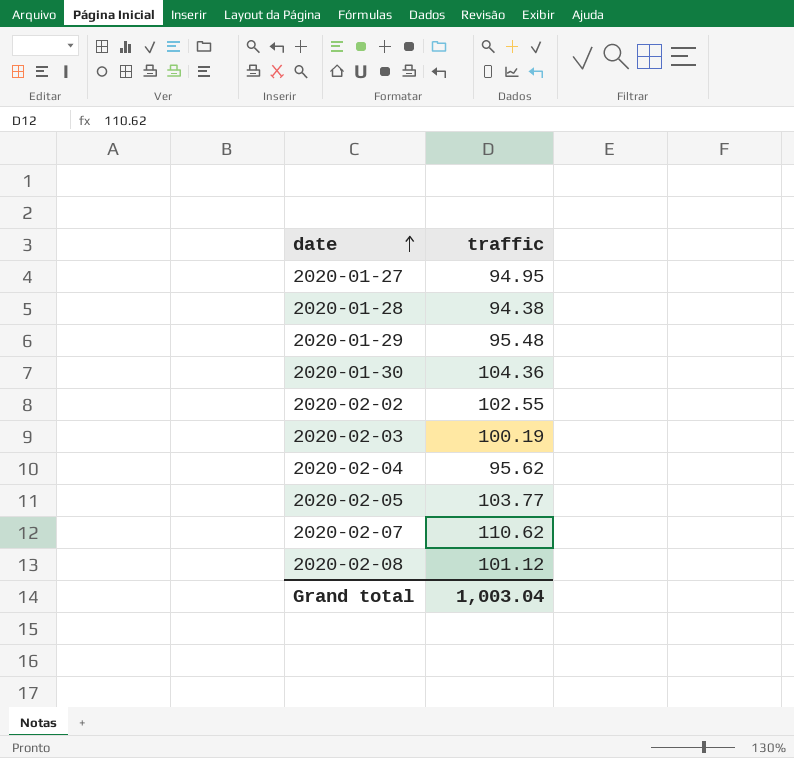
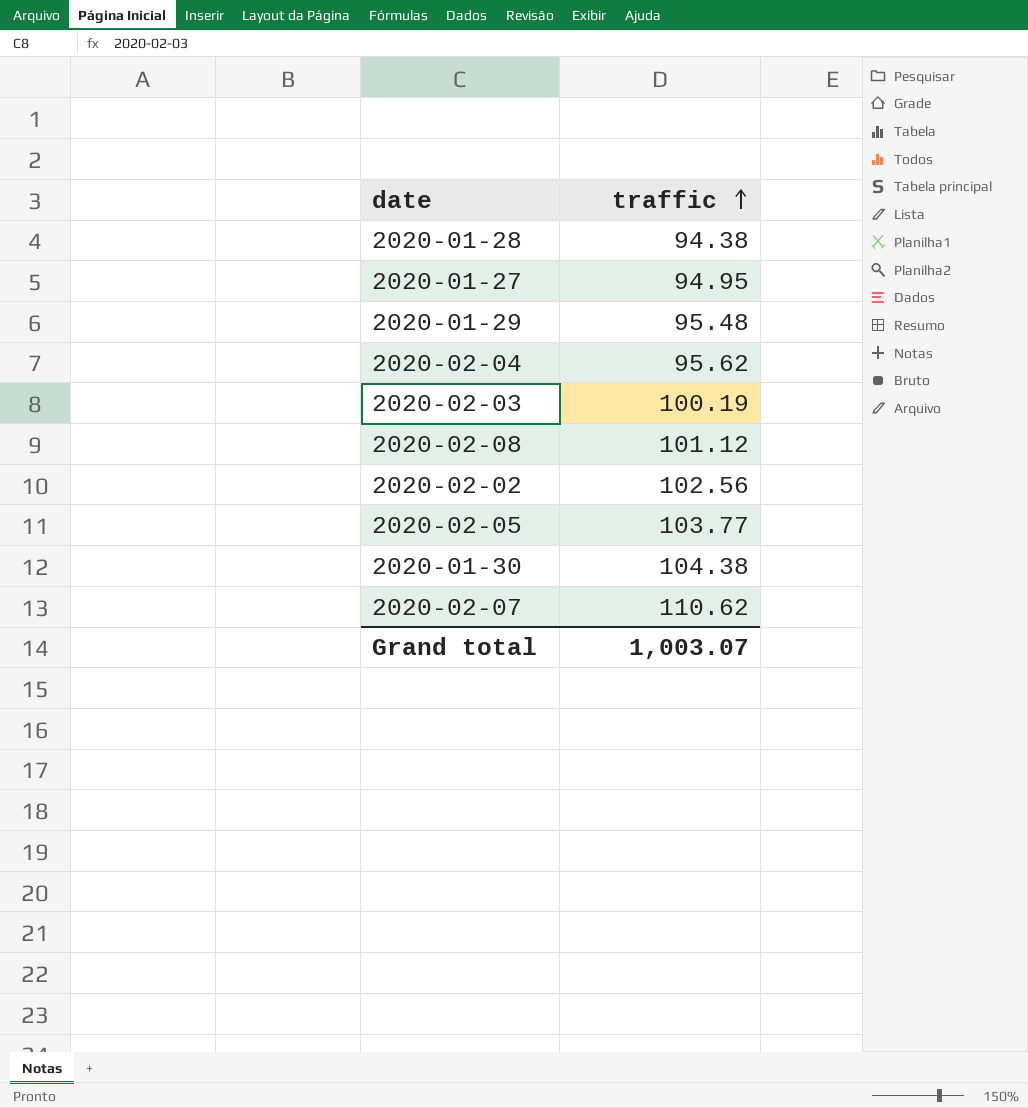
row order: date ascending -> traffic ascending
2020-02-02 | traffic: 102.55 -> 102.56
2020-01-30 | traffic: 104.36 -> 104.38
Grand total | traffic: 1,003.04 -> 1,003.07

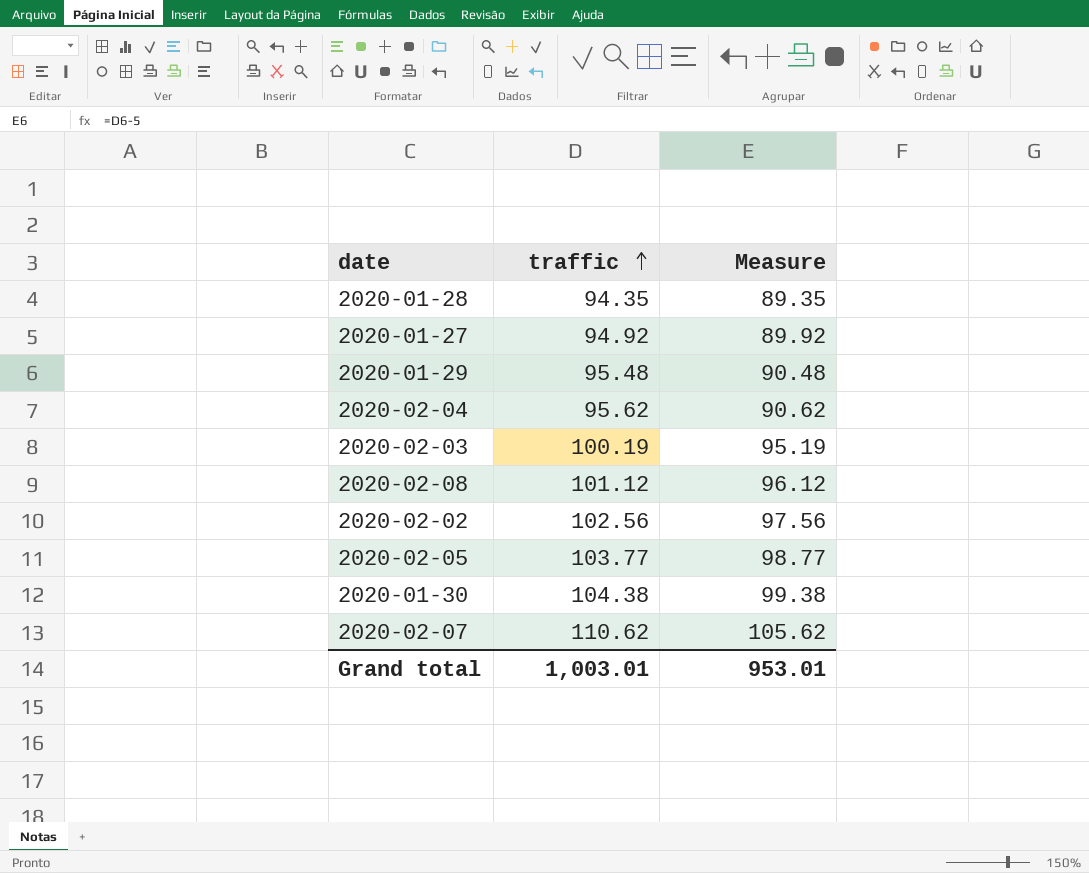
column Measure | formula: none -> [traffic] - 5
2020-01-28 | traffic: 94.38 -> 94.35
2020-01-27 | traffic: 94.95 -> 94.92
Grand total | traffic: 1,003.07 -> 1,003.01

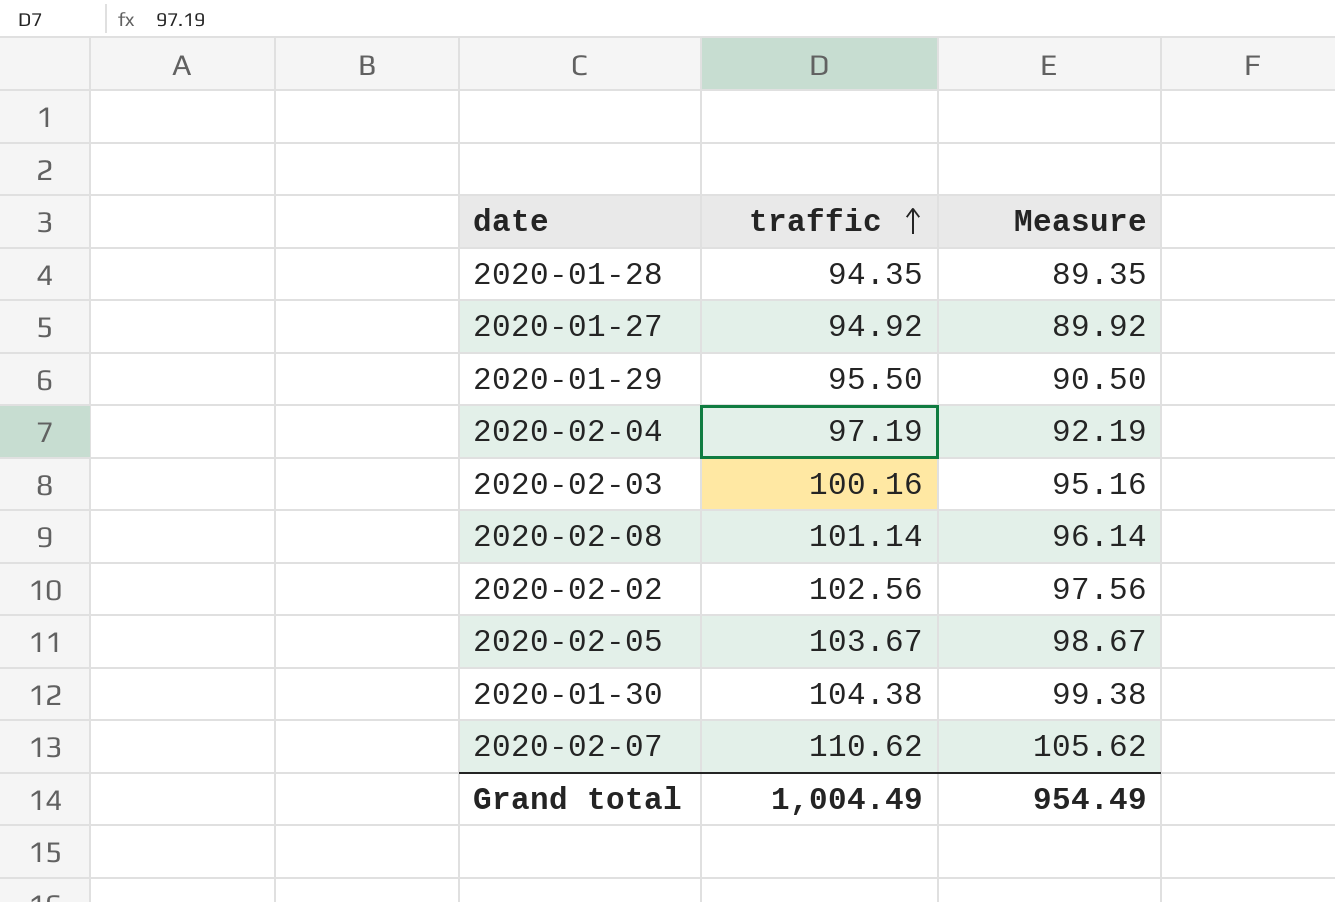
2020-01-29 | traffic: 95.48 -> 95.50
2020-01-29 | Measure: 90.48 -> 90.50
2020-02-04 | traffic: 95.62 -> 97.19
2020-02-04 | Measure: 90.62 -> 92.19
2020-02-03 | traffic: 100.19 -> 100.16
2020-02-03 | Measure: 95.19 -> 95.16
2020-02-08 | traffic: 101.12 -> 101.14
2020-02-08 | Measure: 96.12 -> 96.14
2020-02-05 | traffic: 103.77 -> 103.67
2020-02-05 | Measure: 98.77 -> 98.67
Grand total | traffic: 1,003.01 -> 1,004.49
Grand total | Measure: 953.01 -> 954.49

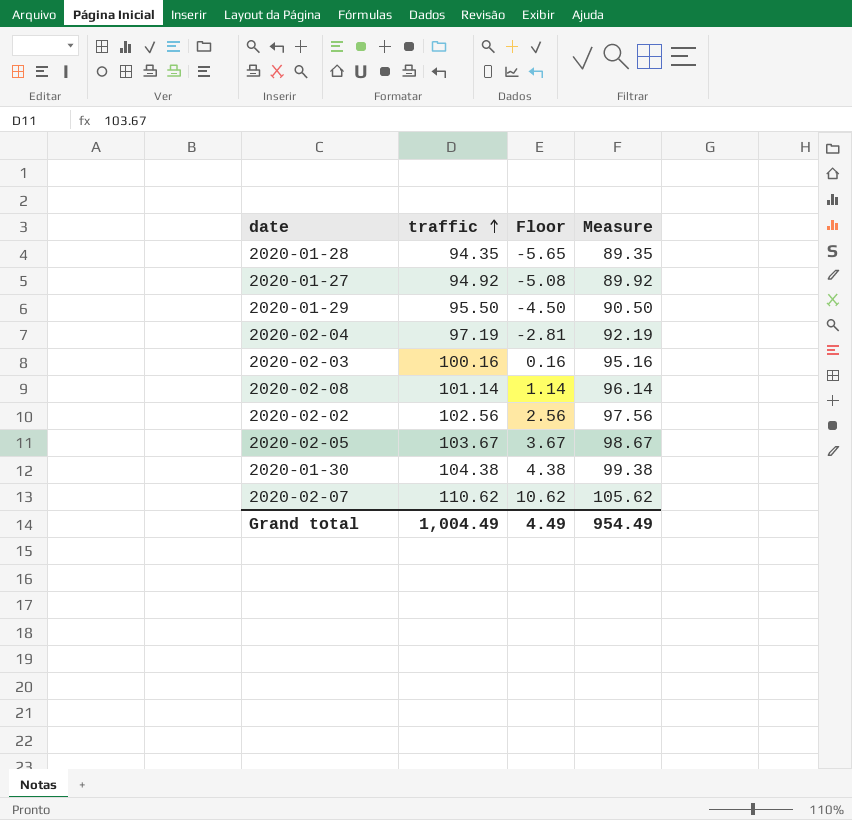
column Floor | formula: none -> [traffic] - 100

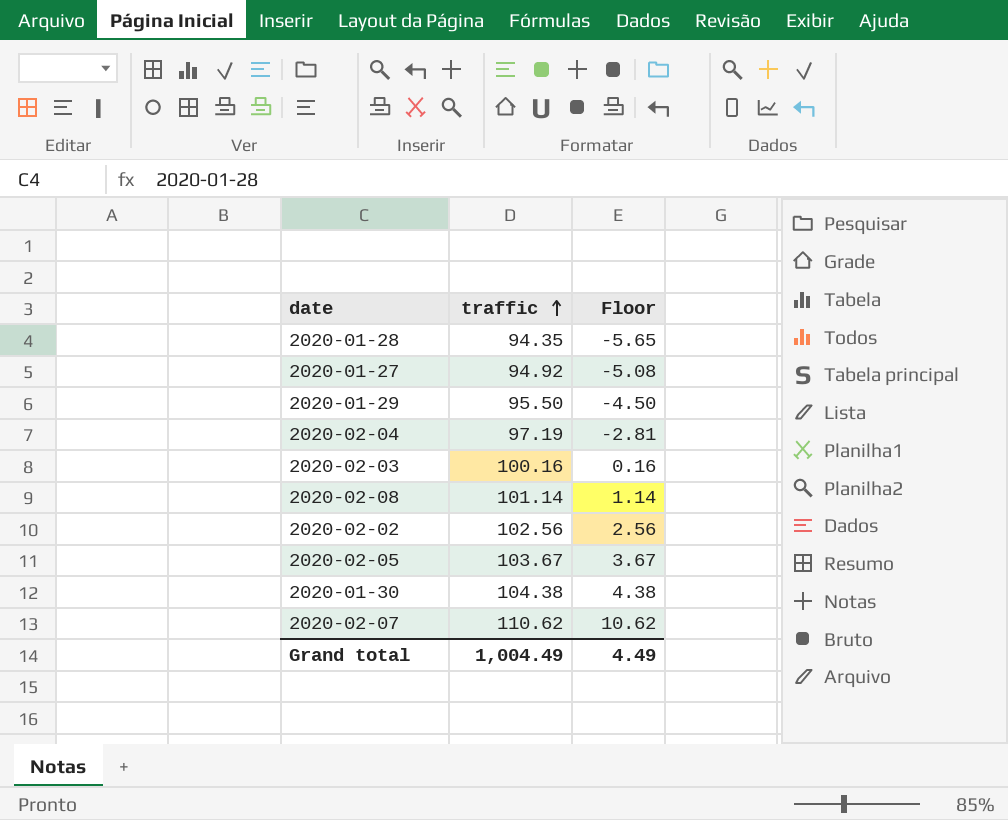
column Measure | formula: [traffic] - 5 -> none

